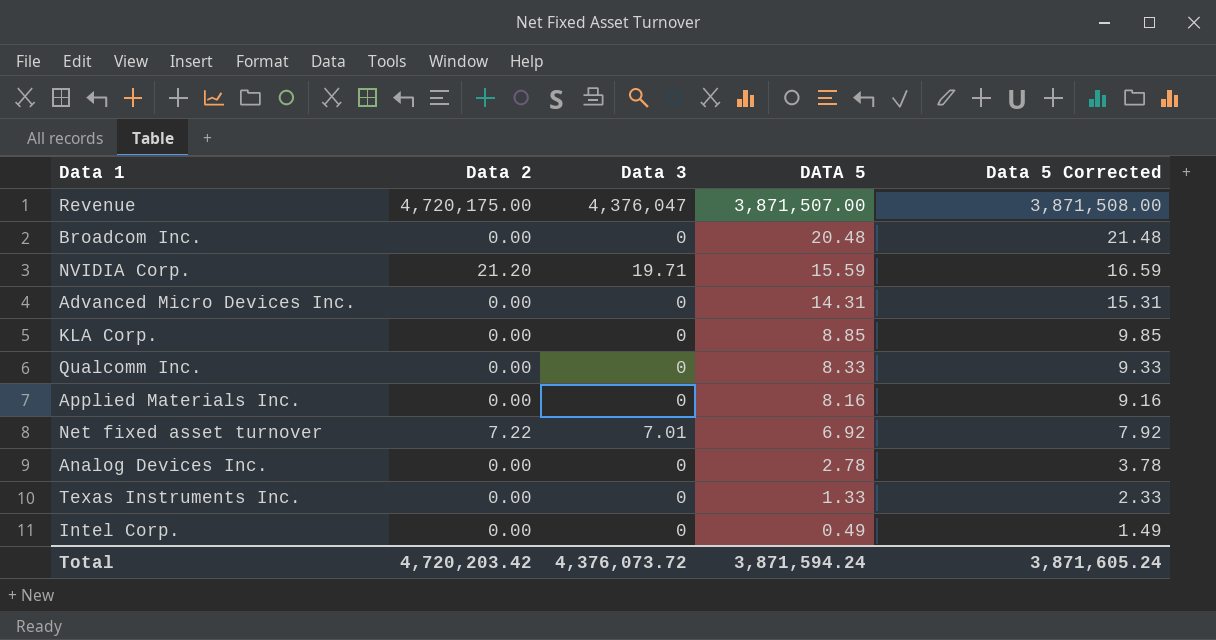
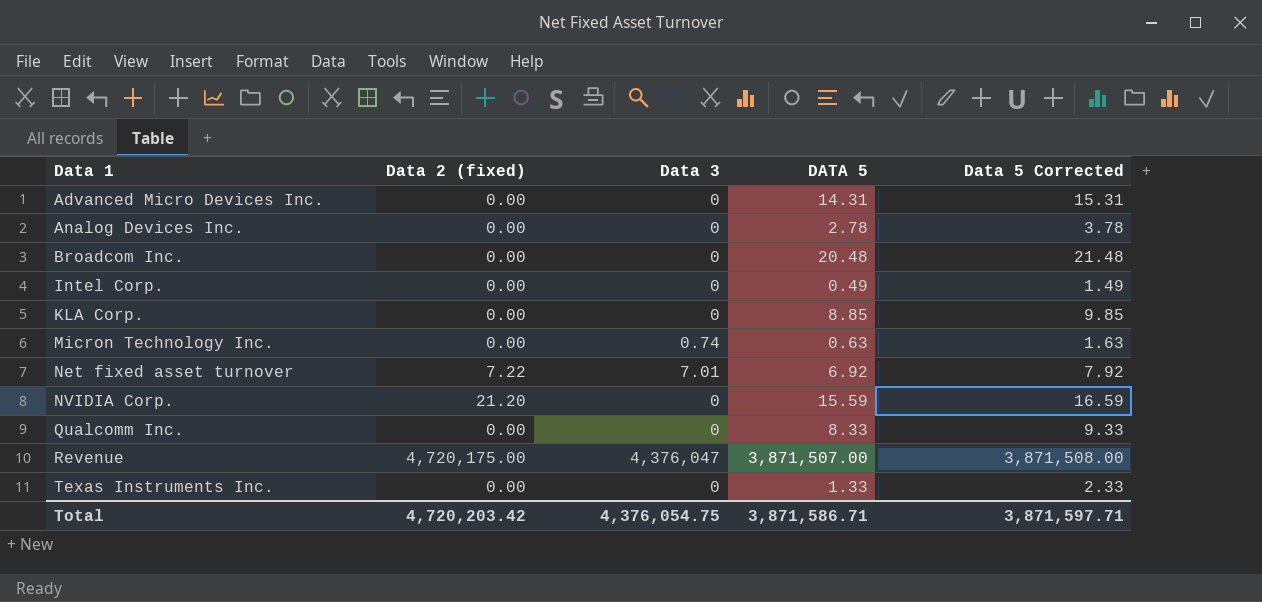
row order: DATA 5 descending -> Data 1 ascending
column name: Data 2 -> Data 2 (fixed)
row Applied Materials Inc.: 0.00 | 0 | 8.16 | 9.16 -> none
row Micron Technology Inc.: none -> 0.00 | 0.74 | 0.63 | 1.63
NVIDIA Corp. | Data 3: 19.71 -> 0
Total | Data 3: 4,376,073.72 -> 4,376,054.75
Total | DATA 5: 3,871,594.24 -> 3,871,586.71
Total | Data 5 Corrected: 3,871,605.24 -> 3,871,597.71

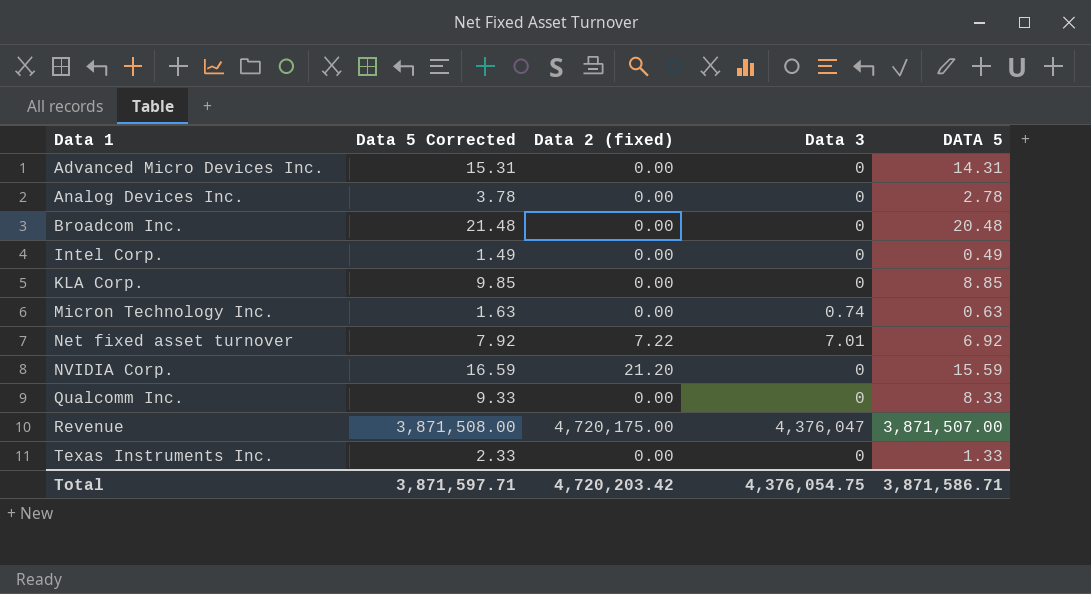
column Data 5 Corrected | position: 5 -> 2

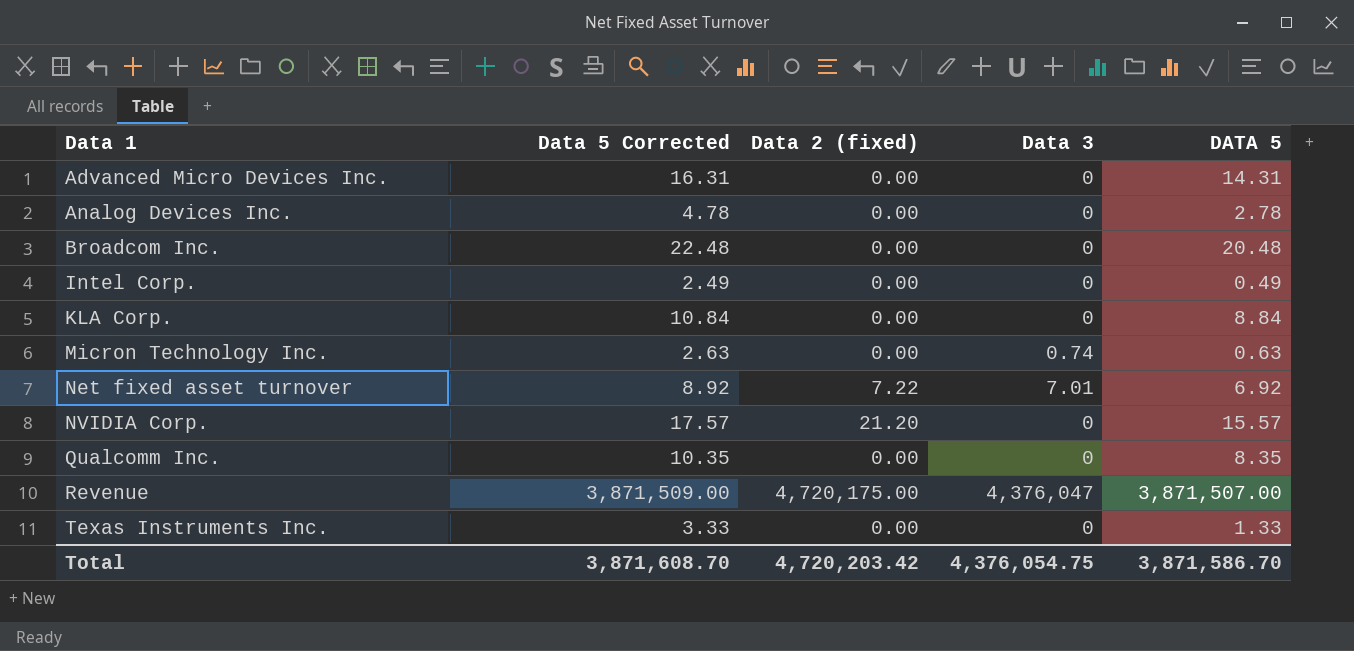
column Data 5 Corrected | formula: [DATA 5] + 1 -> [DATA 5] + 2
KLA Corp. | DATA 5: 8.85 -> 8.84
NVIDIA Corp. | DATA 5: 15.59 -> 15.57
Qualcomm Inc. | DATA 5: 8.33 -> 8.35
Total | Data 5 Corrected: 3,871,597.71 -> 3,871,608.70
Total | DATA 5: 3,871,586.71 -> 3,871,586.70

